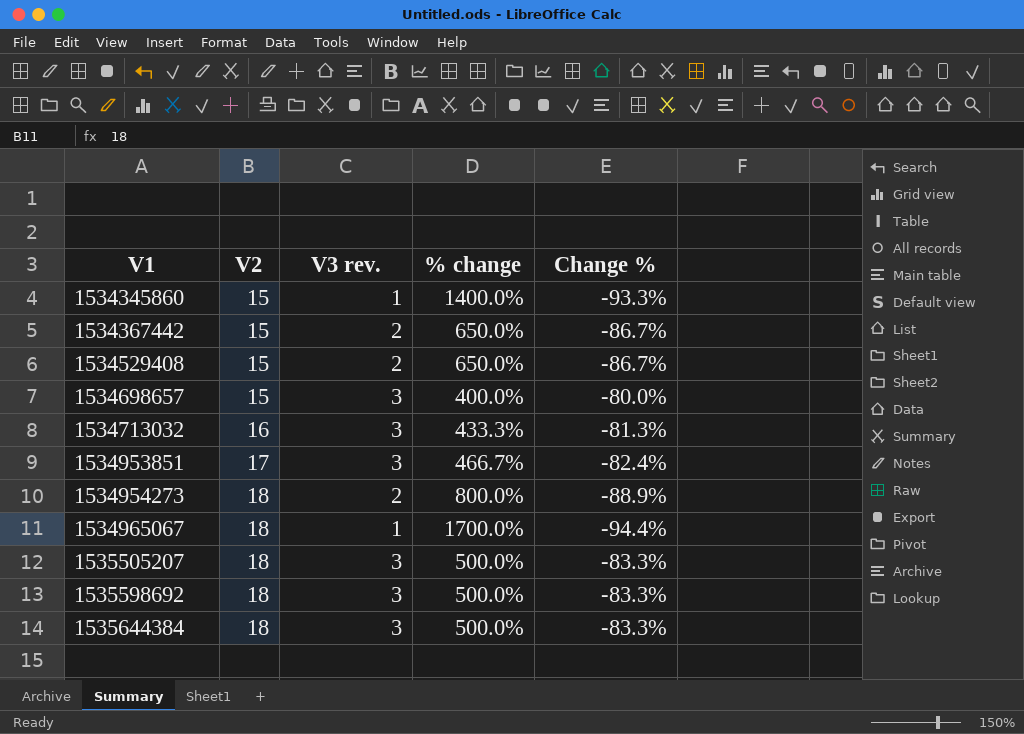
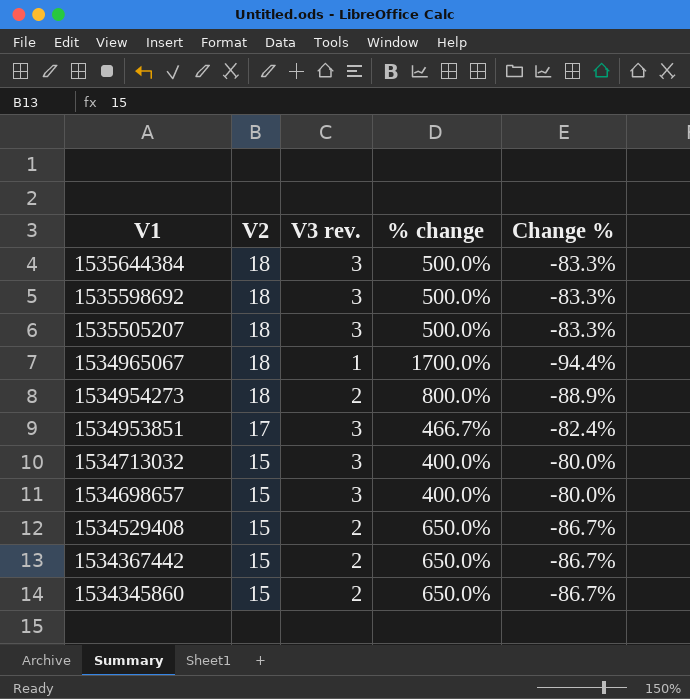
row order: V1 ascending -> V1 descending
1534713032 | V2: 16 -> 15
1534713032 | % change: 433.3% -> 400.0%
1534713032 | Change %: -81.3% -> -80.0%
1534345860 | V3 rev.: 1 -> 2
1534345860 | % change: 1400.0% -> 650.0%
1534345860 | Change %: -93.3% -> -86.7%

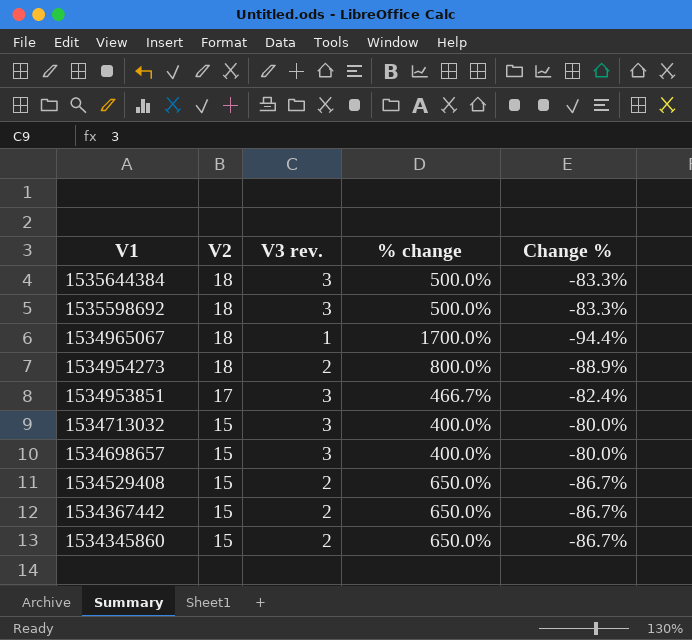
row 1535505207: 18 | 3 | 500.0% | -83.3% -> none

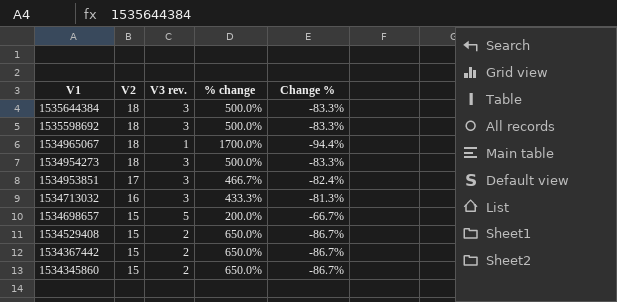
1534954273 | V3 rev.: 2 -> 3
1534954273 | % change: 800.0% -> 500.0%
1534954273 | Change %: -88.9% -> -83.3%
1534713032 | V2: 15 -> 16
1534713032 | % change: 400.0% -> 433.3%
1534713032 | Change %: -80.0% -> -81.3%
1534698657 | V3 rev.: 3 -> 5
1534698657 | % change: 400.0% -> 200.0%
1534698657 | Change %: -80.0% -> -66.7%

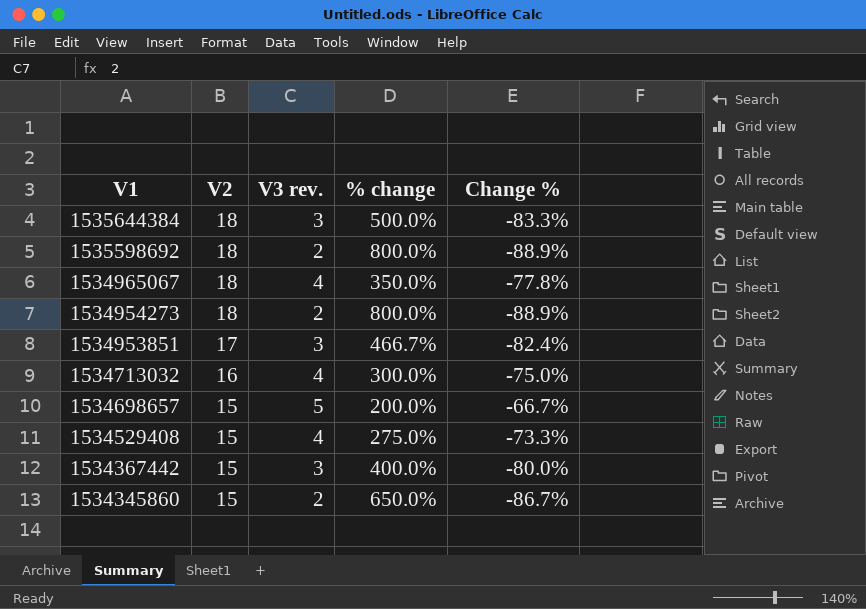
1535598692 | V3 rev.: 3 -> 2
1535598692 | % change: 500.0% -> 800.0%
1535598692 | Change %: -83.3% -> -88.9%
1534965067 | V3 rev.: 1 -> 4
1534965067 | % change: 1700.0% -> 350.0%
1534965067 | Change %: -94.4% -> -77.8%
1534954273 | V3 rev.: 3 -> 2
1534954273 | % change: 500.0% -> 800.0%
1534954273 | Change %: -83.3% -> -88.9%
1534713032 | V3 rev.: 3 -> 4
1534713032 | % change: 433.3% -> 300.0%
1534713032 | Change %: -81.3% -> -75.0%
1534529408 | V3 rev.: 2 -> 4
1534529408 | % change: 650.0% -> 275.0%
1534529408 | Change %: -86.7% -> -73.3%
1534367442 | V3 rev.: 2 -> 3
1534367442 | % change: 650.0% -> 400.0%
1534367442 | Change %: -86.7% -> -80.0%

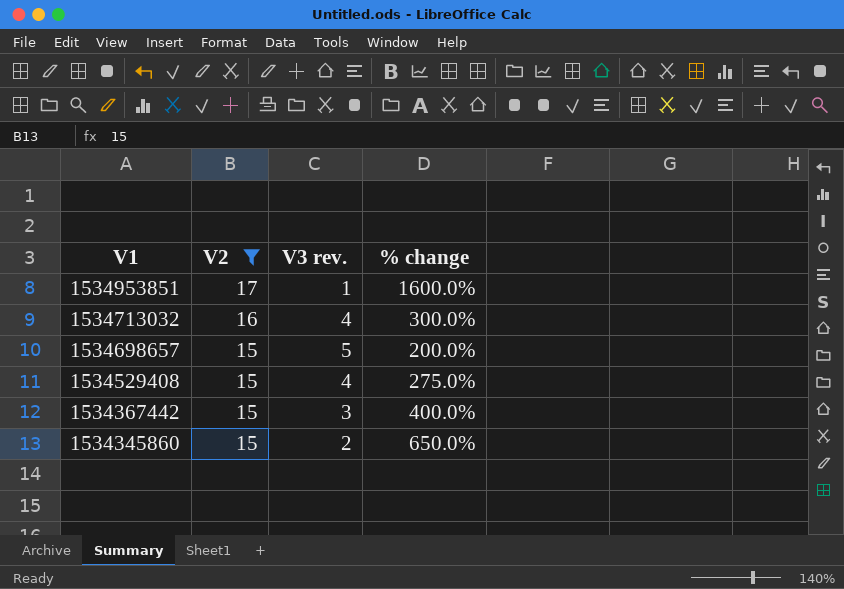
filter: none -> V2 != 18
column Change % | formula: ([V3 rev.] - [V2]) / [V2] -> none
1534953851 | V3 rev.: 3 -> 1
1534953851 | % change: 466.7% -> 1600.0%

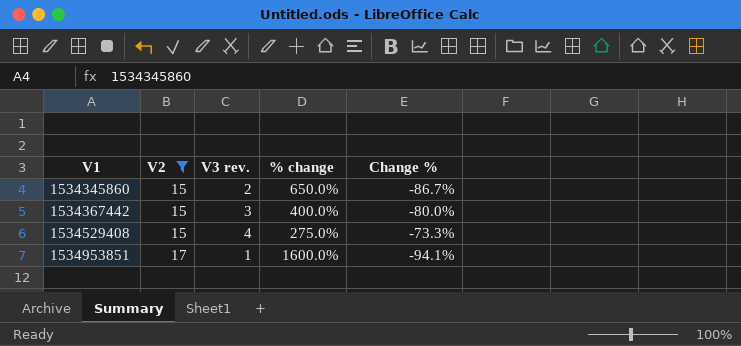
row order: V1 descending -> V1 ascending
column Change % | formula: none -> ([V3 rev.] - [V2]) / [V2]
row 1534713032: 16 | 4 | 300.0% -> none
row 1534698657: 15 | 5 | 200.0% -> none

